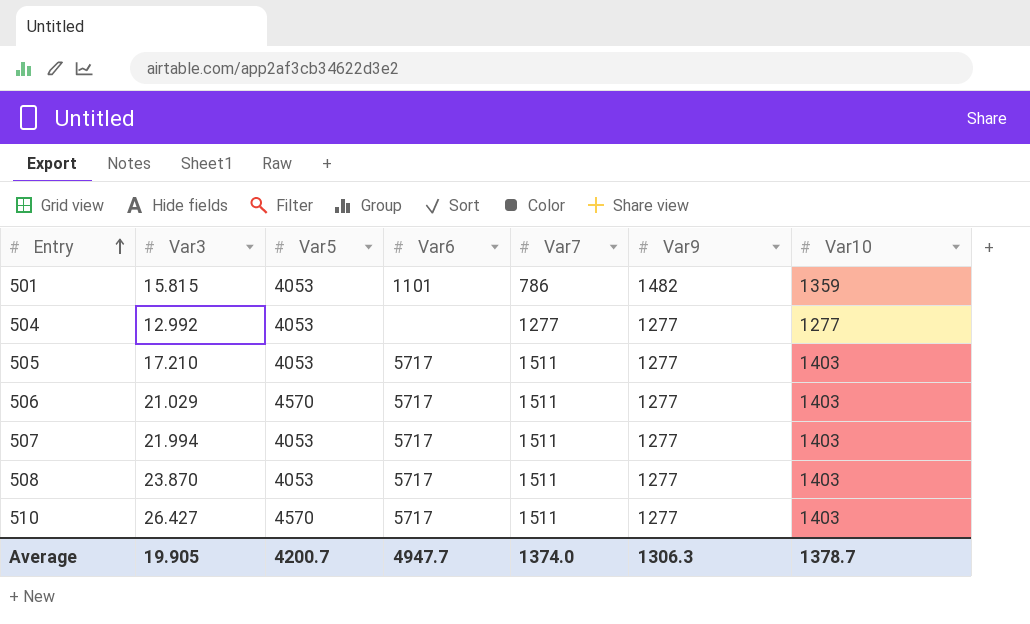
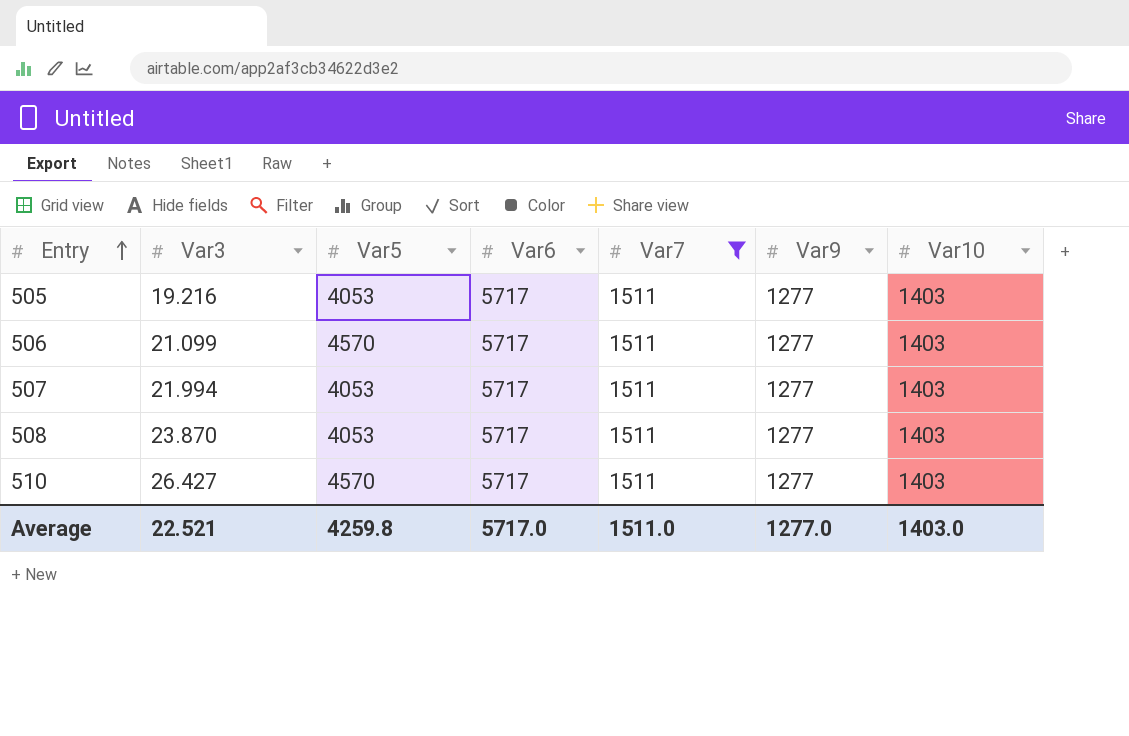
filter: none -> Var7 = 1511
505 | Var3: 17.210 -> 19.216
506 | Var3: 21.029 -> 21.099
Average | Var3: 19.905 -> 22.521
Average | Var5: 4200.7 -> 4259.8
Average | Var6: 4947.7 -> 5717.0
Average | Var7: 1374.0 -> 1511.0
Average | Var9: 1306.3 -> 1277.0
Average | Var10: 1378.7 -> 1403.0

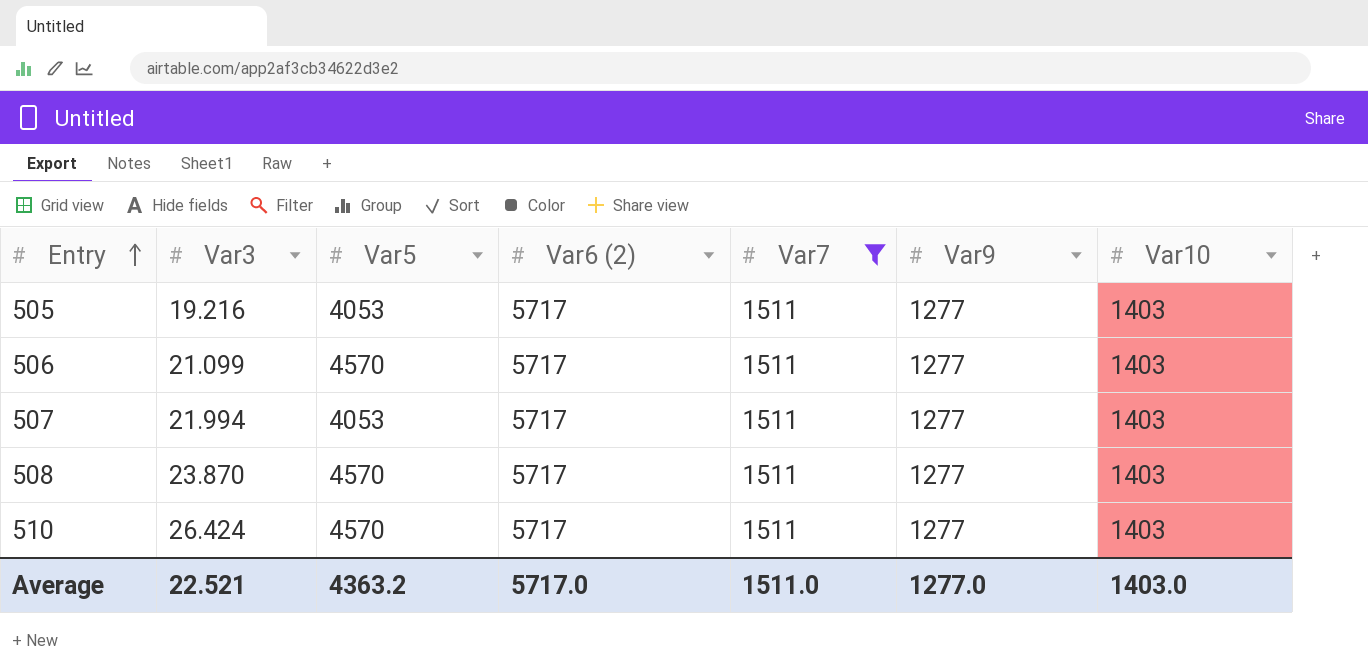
column name: Var6 -> Var6 (2)
508 | Var5: 4053 -> 4570
510 | Var3: 26.427 -> 26.424
Average | Var5: 4259.8 -> 4363.2

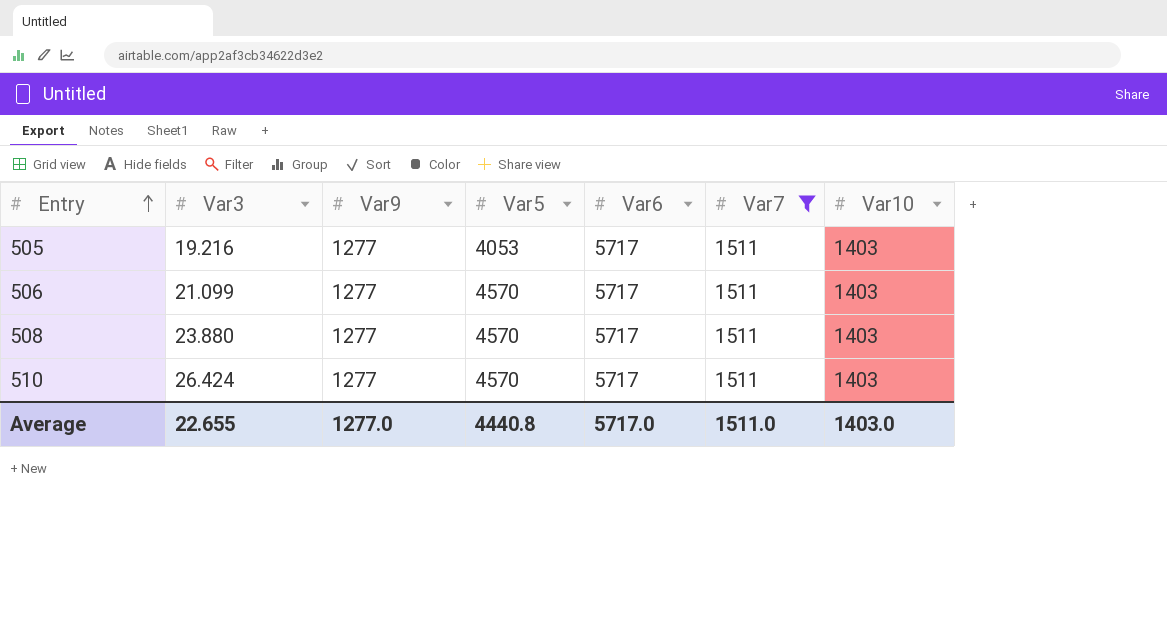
column Var9 | position: 6 -> 3
column name: Var6 (2) -> Var6
row 507: 21.994 | 4053 | 5717 | 1511 | 1277 | 1403 -> none
508 | Var3: 23.870 -> 23.880
Average | Var3: 22.521 -> 22.655
Average | Var5: 4363.2 -> 4440.8

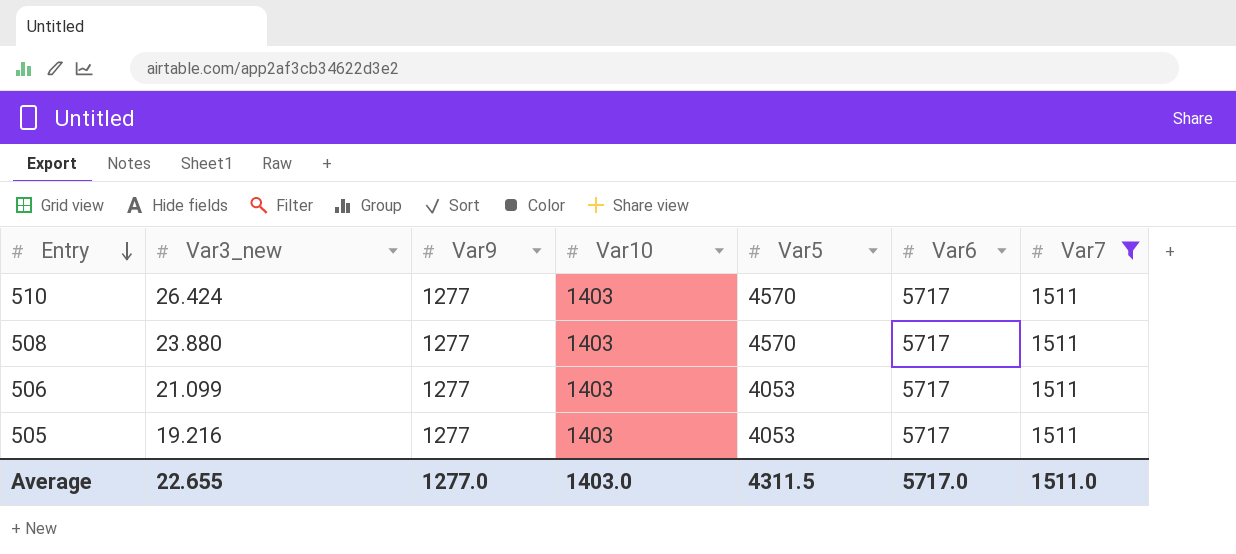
row order: Entry ascending -> Entry descending
column name: Var3 -> Var3_new
column Var10 | position: 7 -> 4
506 | Var5: 4570 -> 4053
Average | Var5: 4440.8 -> 4311.5

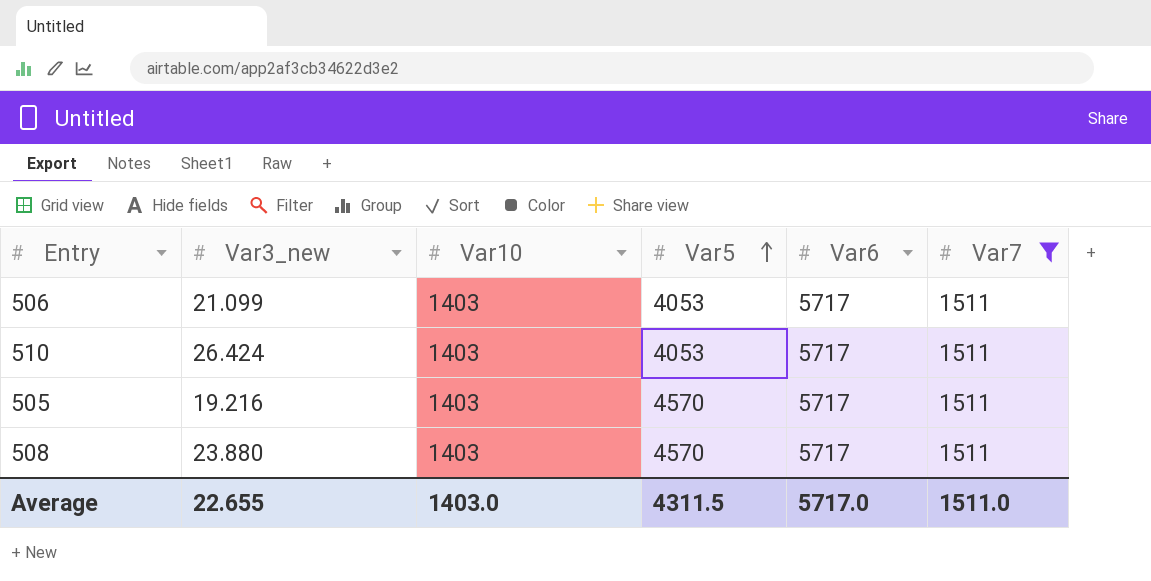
row order: Entry descending -> Var5 ascending
column Var9 | position: 3 -> none
510 | Var5: 4570 -> 4053
505 | Var5: 4053 -> 4570

